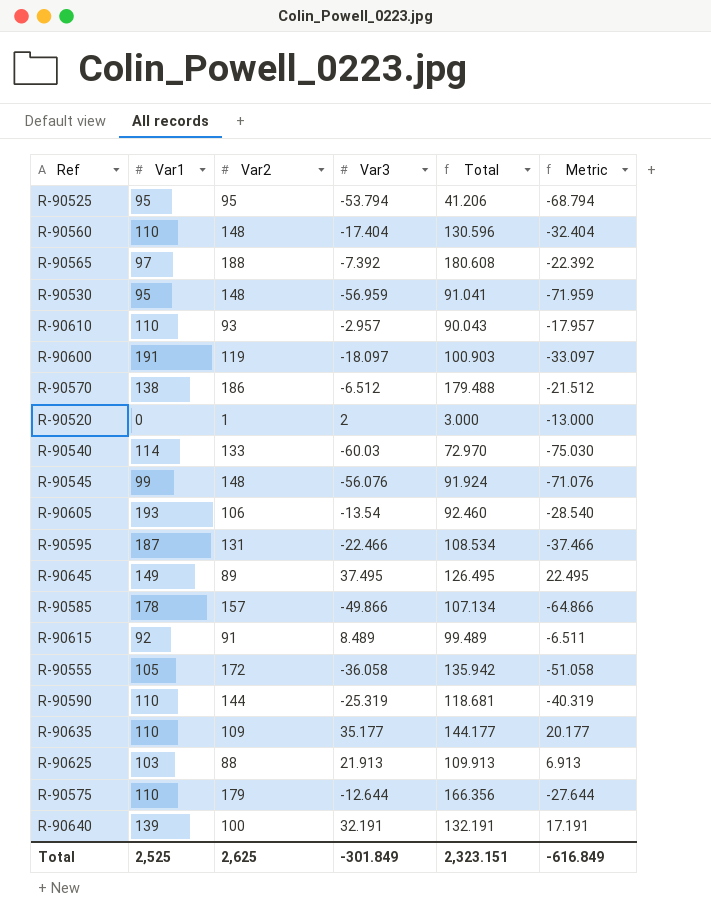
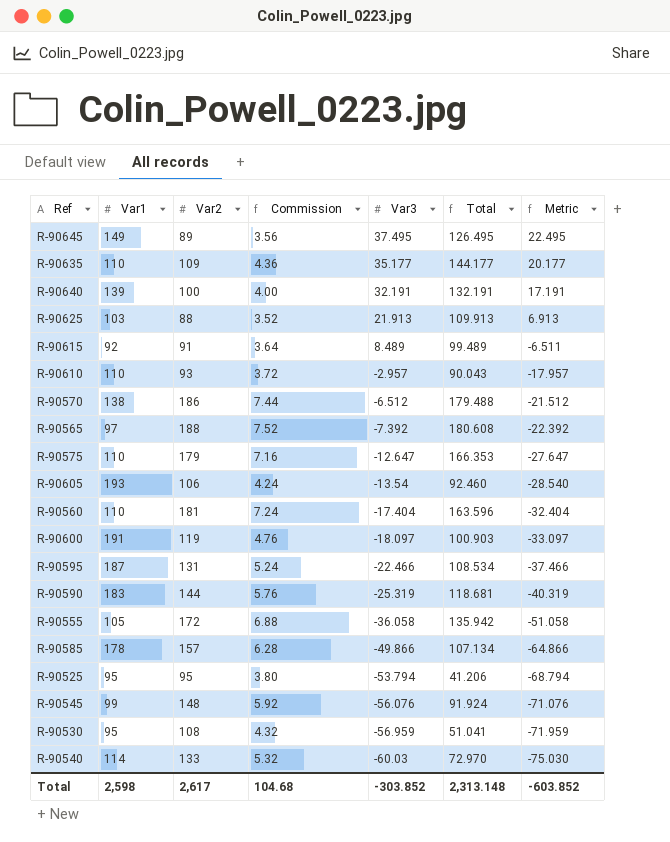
row order: none -> Var3 descending
column Commission | formula: none -> [Var2] * 0.04
row R-90520: 0 | 1 | 2 | 3.000 | -13.000 -> none
R-90575 | Var3: -12.644 -> -12.647
R-90575 | Total: 166.356 -> 166.353
R-90575 | Metric: -27.644 -> -27.647
R-90560 | Var2: 148 -> 181
R-90560 | Total: 130.596 -> 163.596
R-90590 | Var1: 110 -> 183
R-90530 | Var2: 148 -> 108
R-90530 | Total: 91.041 -> 51.041
Total | Var1: 2,525 -> 2,598
Total | Var2: 2,625 -> 2,617
Total | Var3: -301.849 -> -303.852
Total | Total: 2,323.151 -> 2,313.148
Total | Metric: -616.849 -> -603.852

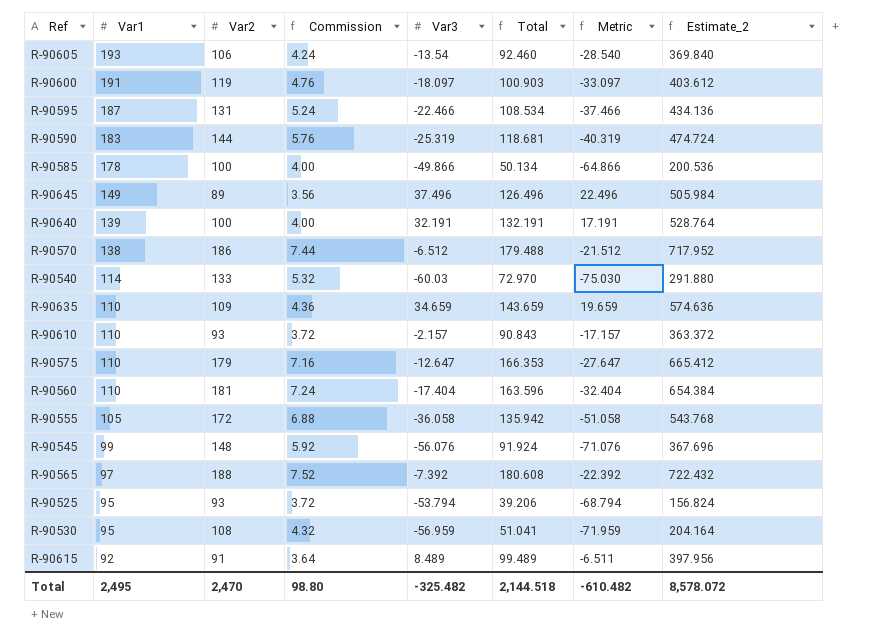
row order: Var3 descending -> Var1 descending
column Estimate_2 | formula: none -> [Total] * 4
row R-90625: 103 | 88 | 3.52 | 21.913 | 109.913 | 6.913 -> none
R-90585 | Var2: 157 -> 100
R-90585 | Commission: 6.28 -> 4.00
R-90585 | Total: 107.134 -> 50.134
R-90645 | Var3: 37.495 -> 37.496
R-90645 | Total: 126.495 -> 126.496
R-90645 | Metric: 22.495 -> 22.496
R-90635 | Var3: 35.177 -> 34.659
R-90635 | Total: 144.177 -> 143.659
R-90635 | Metric: 20.177 -> 19.659
R-90610 | Var3: -2.957 -> -2.157
R-90610 | Total: 90.043 -> 90.843
R-90610 | Metric: -17.957 -> -17.157
R-90525 | Var2: 95 -> 93
R-90525 | Commission: 3.80 -> 3.72
R-90525 | Total: 41.206 -> 39.206
Total | Var1: 2,598 -> 2,495
Total | Var2: 2,617 -> 2,470
Total | Commission: 104.68 -> 98.80
Total | Var3: -303.852 -> -325.482
Total | Total: 2,313.148 -> 2,144.518
Total | Metric: -603.852 -> -610.482

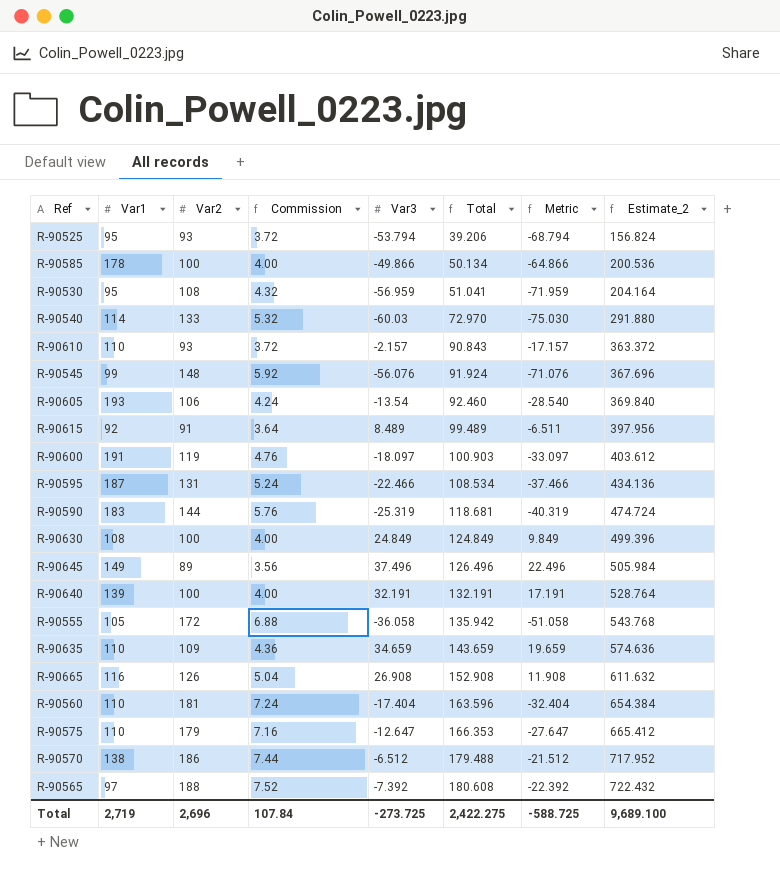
row order: Var1 descending -> Total ascending
row R-90630: none -> 108 | 100 | 4.00 | 24.849 | 124.849 | 9.849 | 499.396
row R-90665: none -> 116 | 126 | 5.04 | 26.908 | 152.908 | 11.908 | 611.632
Total | Var1: 2,495 -> 2,719
Total | Var2: 2,470 -> 2,696
Total | Commission: 98.80 -> 107.84
Total | Var3: -325.482 -> -273.725
Total | Total: 2,144.518 -> 2,422.275
Total | Metric: -610.482 -> -588.725
Total | Estimate_2: 8,578.072 -> 9,689.100

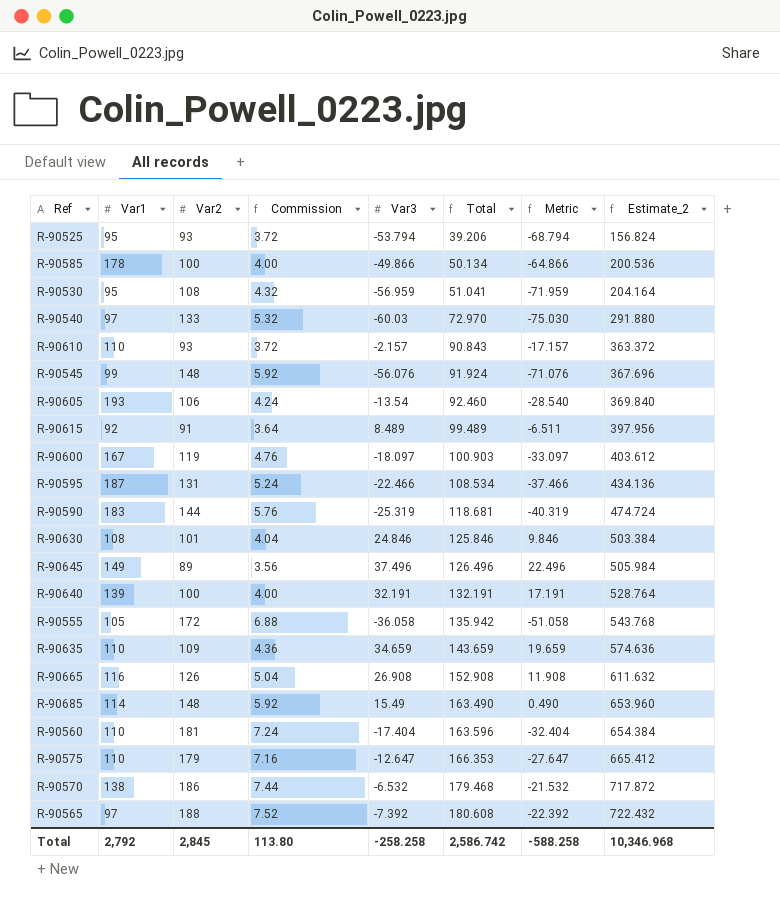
R-90540 | Var1: 114 -> 97
R-90600 | Var1: 191 -> 167
R-90630 | Var2: 100 -> 101
R-90630 | Commission: 4.00 -> 4.04
R-90630 | Var3: 24.849 -> 24.846
R-90630 | Total: 124.849 -> 125.846
R-90630 | Metric: 9.849 -> 9.846
R-90630 | Estimate_2: 499.396 -> 503.384
row R-90685: none -> 114 | 148 | 5.92 | 15.49 | 163.490 | 0.490 | 653.960
R-90570 | Var3: -6.512 -> -6.532
R-90570 | Total: 179.488 -> 179.468
R-90570 | Metric: -21.512 -> -21.532
R-90570 | Estimate_2: 717.952 -> 717.872
Total | Var1: 2,719 -> 2,792
Total | Var2: 2,696 -> 2,845
Total | Commission: 107.84 -> 113.80
Total | Var3: -273.725 -> -258.258
Total | Total: 2,422.275 -> 2,586.742
Total | Metric: -588.725 -> -588.258
Total | Estimate_2: 9,689.100 -> 10,346.968

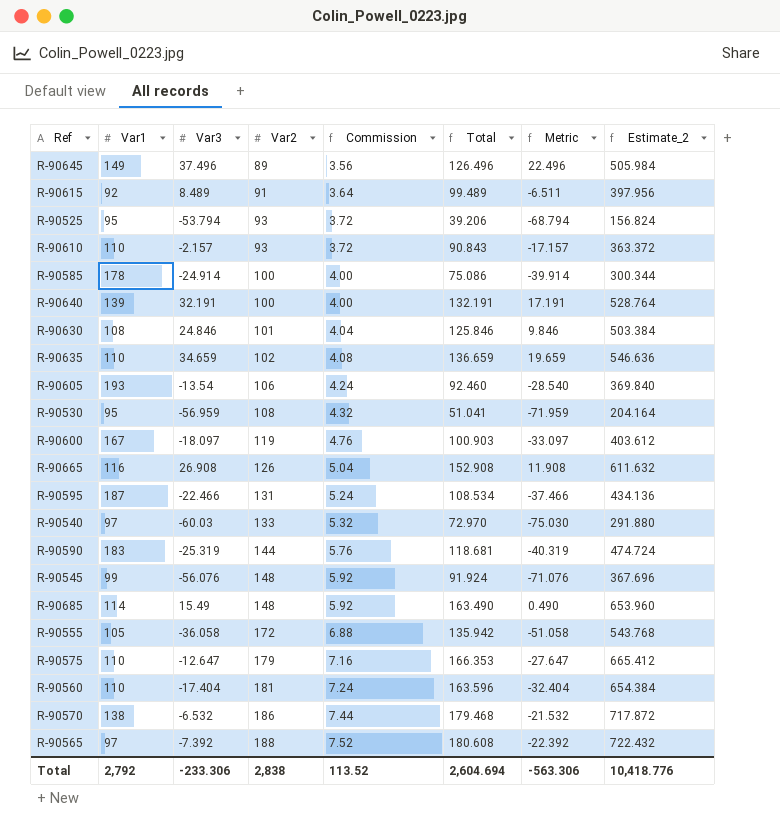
row order: Total ascending -> Var2 ascending
column Var3 | position: 5 -> 3
R-90585 | Var3: -49.866 -> -24.914
R-90585 | Total: 50.134 -> 75.086
R-90585 | Metric: -64.866 -> -39.914
R-90585 | Estimate_2: 200.536 -> 300.344
R-90635 | Var2: 109 -> 102
R-90635 | Commission: 4.36 -> 4.08
R-90635 | Total: 143.659 -> 136.659
R-90635 | Estimate_2: 574.636 -> 546.636
Total | Var3: -258.258 -> -233.306
Total | Var2: 2,845 -> 2,838
Total | Commission: 113.80 -> 113.52
Total | Total: 2,586.742 -> 2,604.694
Total | Metric: -588.258 -> -563.306
Total | Estimate_2: 10,346.968 -> 10,418.776

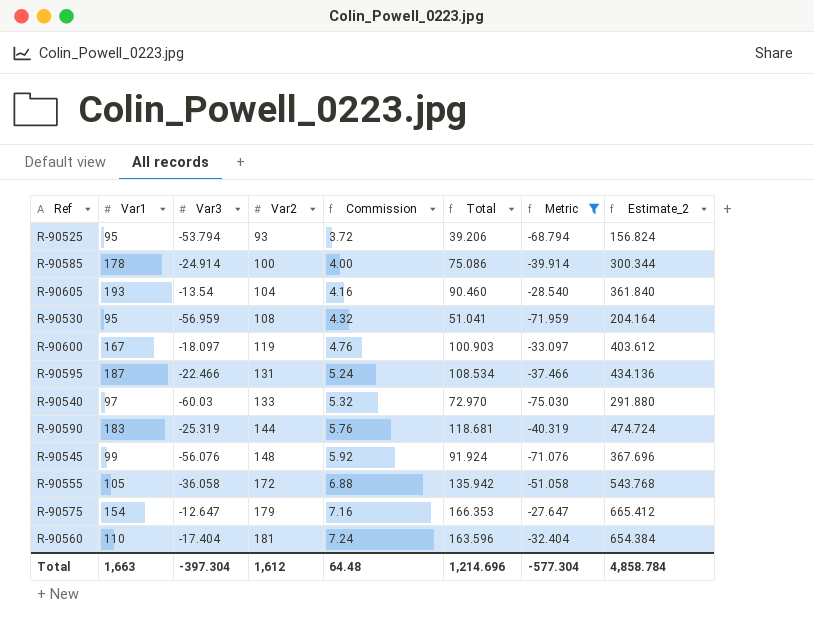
filter: none -> Metric <= -27.647
R-90605 | Var2: 106 -> 104
R-90605 | Commission: 4.24 -> 4.16
R-90605 | Total: 92.460 -> 90.460
R-90605 | Estimate_2: 369.840 -> 361.840
R-90575 | Var1: 110 -> 154
Total | Var1: 2,792 -> 1,663
Total | Var3: -233.306 -> -397.304
Total | Var2: 2,838 -> 1,612
Total | Commission: 113.52 -> 64.48
Total | Total: 2,604.694 -> 1,214.696
Total | Metric: -563.306 -> -577.304
Total | Estimate_2: 10,418.776 -> 4,858.784

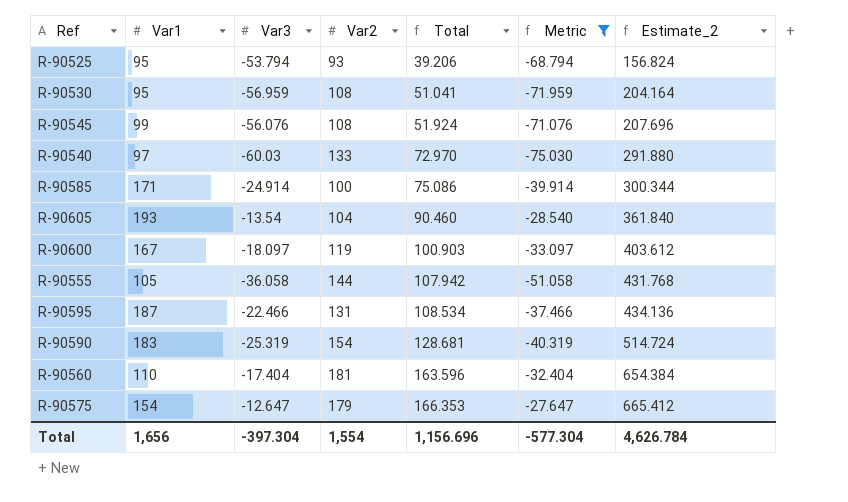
row order: Var2 ascending -> Total ascending
column Commission | formula: [Var2] * 0.04 -> none
R-90545 | Var2: 148 -> 108
R-90545 | Total: 91.924 -> 51.924
R-90545 | Estimate_2: 367.696 -> 207.696
R-90585 | Var1: 178 -> 171
R-90555 | Var2: 172 -> 144
R-90555 | Total: 135.942 -> 107.942
R-90555 | Estimate_2: 543.768 -> 431.768
R-90590 | Var2: 144 -> 154
R-90590 | Total: 118.681 -> 128.681
R-90590 | Estimate_2: 474.724 -> 514.724
Total | Var1: 1,663 -> 1,656
Total | Var2: 1,612 -> 1,554
Total | Total: 1,214.696 -> 1,156.696
Total | Estimate_2: 4,858.784 -> 4,626.784

